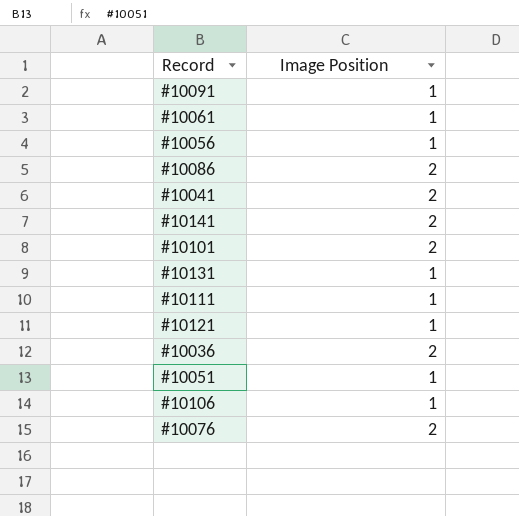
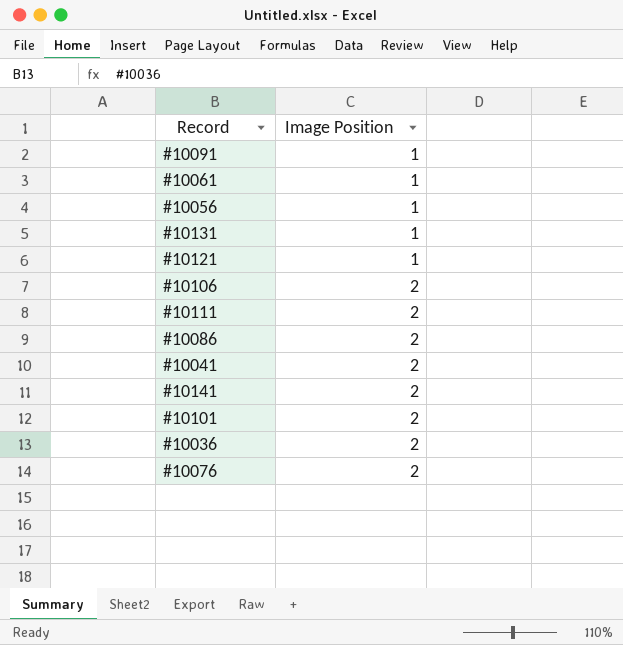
row order: none -> Image Position ascending
row #10051: 1 -> none
#10106 | Image Position: 1 -> 2
#10111 | Image Position: 1 -> 2

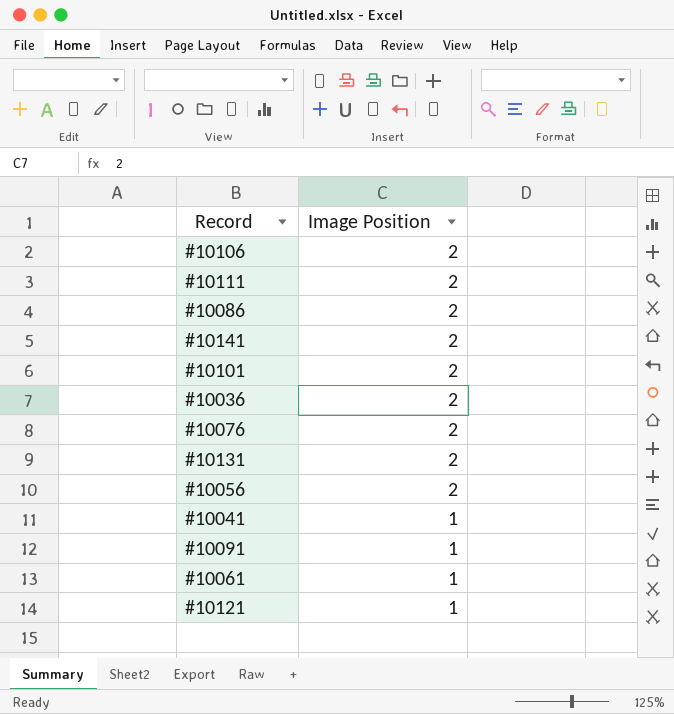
row order: Image Position ascending -> Image Position descending
#10131 | Image Position: 1 -> 2
#10056 | Image Position: 1 -> 2
#10041 | Image Position: 2 -> 1

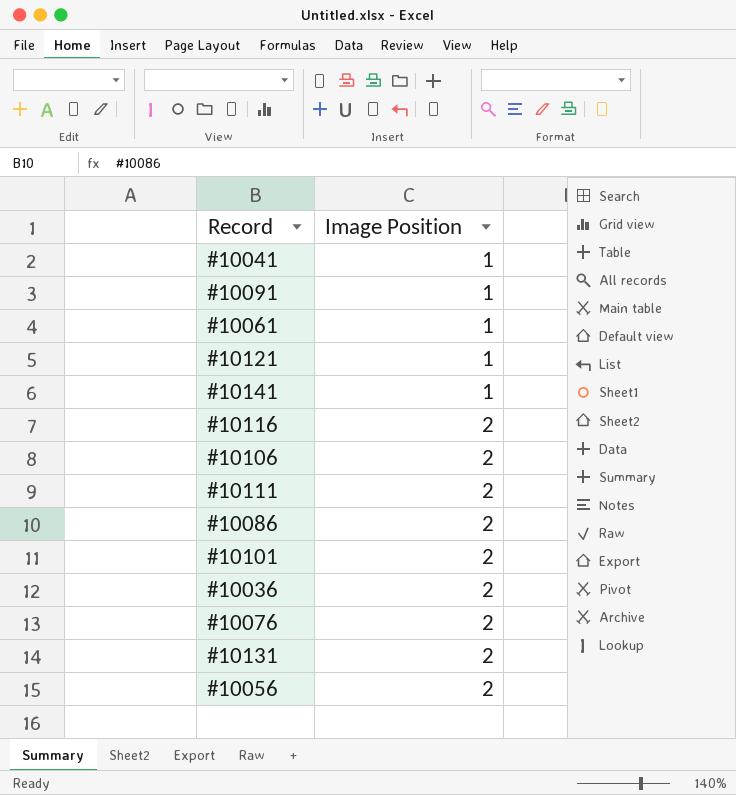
row order: Image Position descending -> Image Position ascending
#10141 | Image Position: 2 -> 1
row #10116: none -> 2

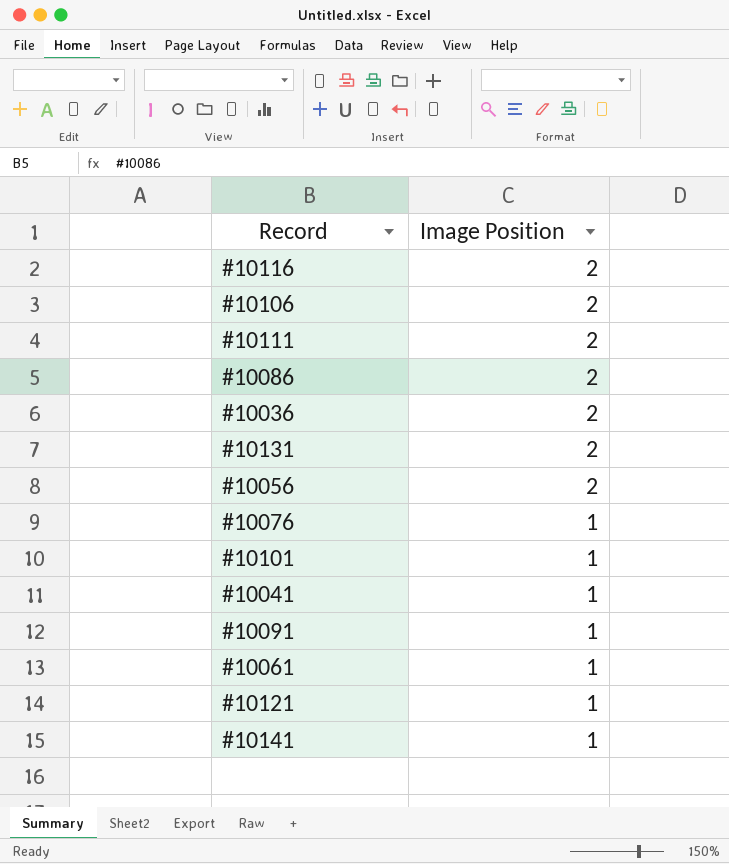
row order: Image Position ascending -> Image Position descending
#10076 | Image Position: 2 -> 1
#10101 | Image Position: 2 -> 1

